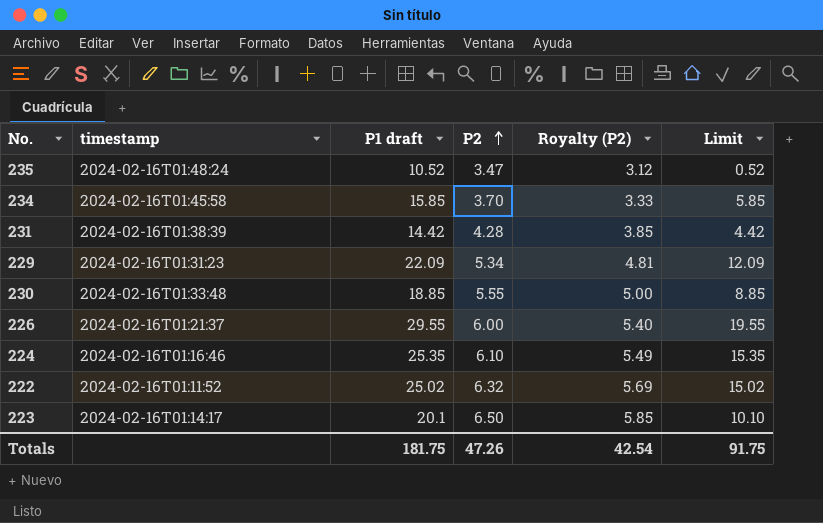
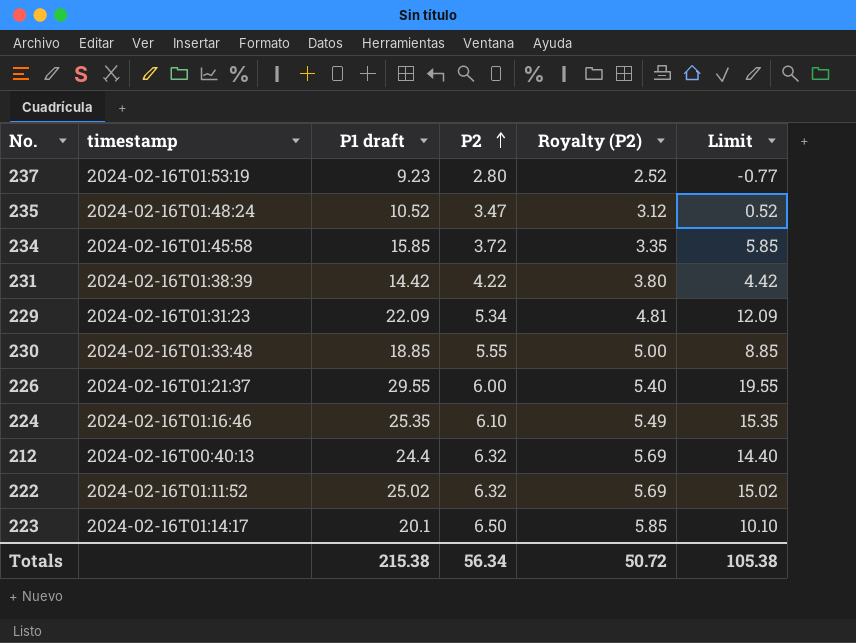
row 237: none -> 2024-02-16T01:53:19 | 9.23 | 2.80 | 2.52 | -0.77
234 | P2: 3.70 -> 3.72
234 | Royalty (P2): 3.33 -> 3.35
231 | P2: 4.28 -> 4.22
231 | Royalty (P2): 3.85 -> 3.80
row 212: none -> 2024-02-16T00:40:13 | 24.4 | 6.32 | 5.69 | 14.40
Totals | P1 draft: 181.75 -> 215.38
Totals | P2: 47.26 -> 56.34
Totals | Royalty (P2): 42.54 -> 50.72
Totals | Limit: 91.75 -> 105.38

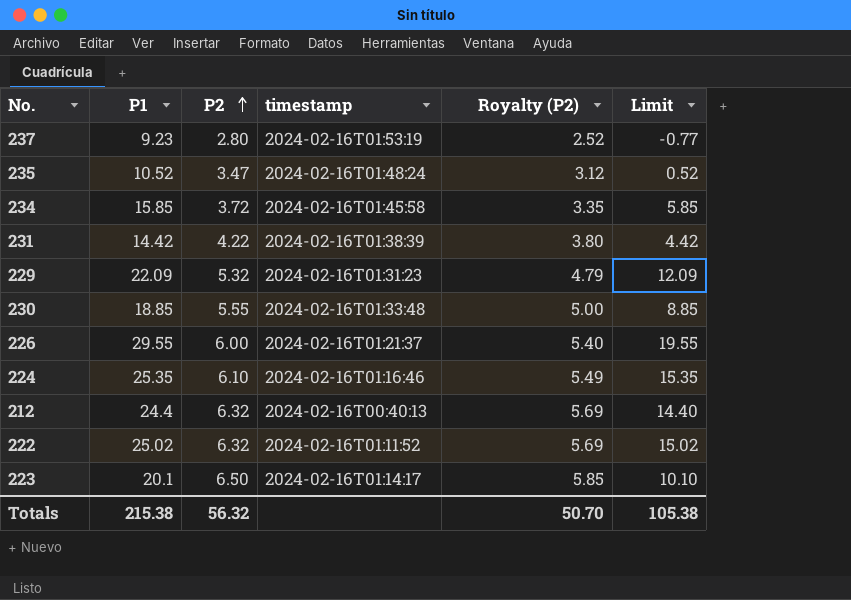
column name: P1 draft -> P1
column timestamp | position: 2 -> 4
229 | P2: 5.34 -> 5.32
229 | Royalty (P2): 4.81 -> 4.79
Totals | P2: 56.34 -> 56.32
Totals | Royalty (P2): 50.72 -> 50.70

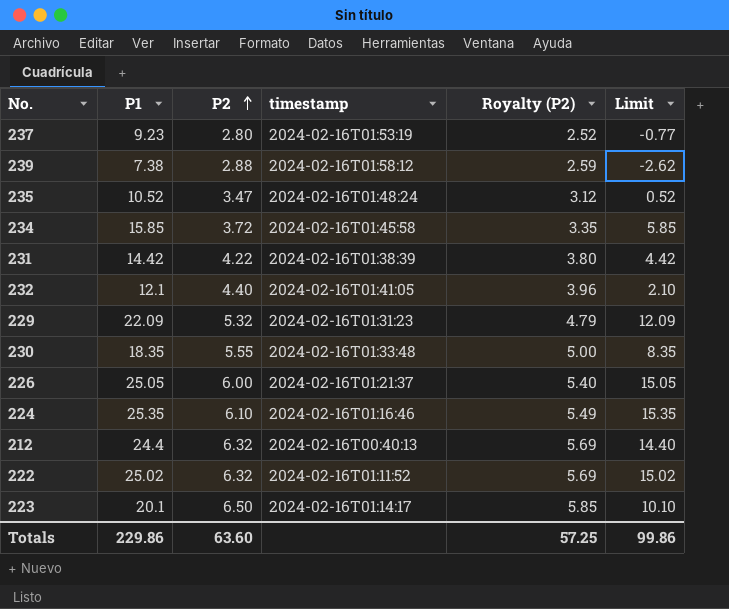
row 239: none -> 7.38 | 2.88 | 2024-02-16T01:58:12 | 2.59 | -2.62
row 232: none -> 12.1 | 4.40 | 2024-02-16T01:41:05 | 3.96 | 2.10
230 | P1: 18.85 -> 18.35
230 | Limit: 8.85 -> 8.35
226 | P1: 29.55 -> 25.05
226 | Limit: 19.55 -> 15.05
Totals | P1: 215.38 -> 229.86
Totals | P2: 56.32 -> 63.60
Totals | Royalty (P2): 50.70 -> 57.25
Totals | Limit: 105.38 -> 99.86

